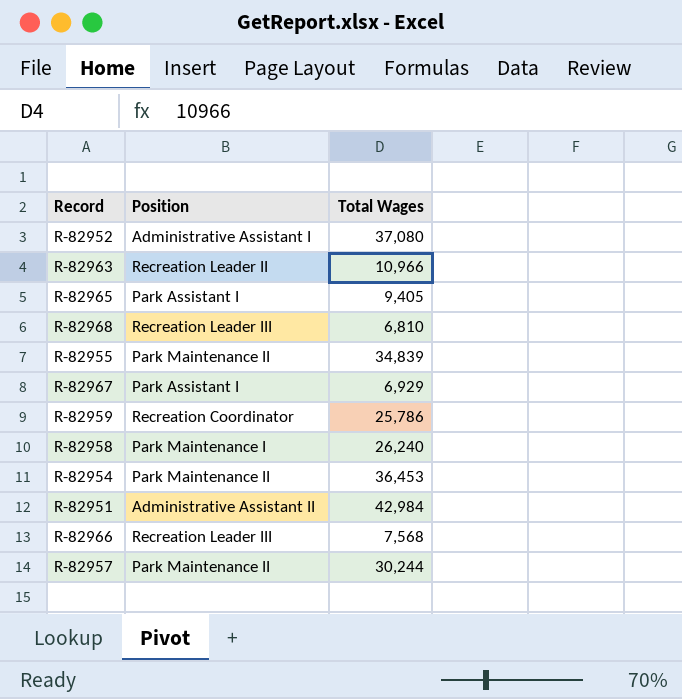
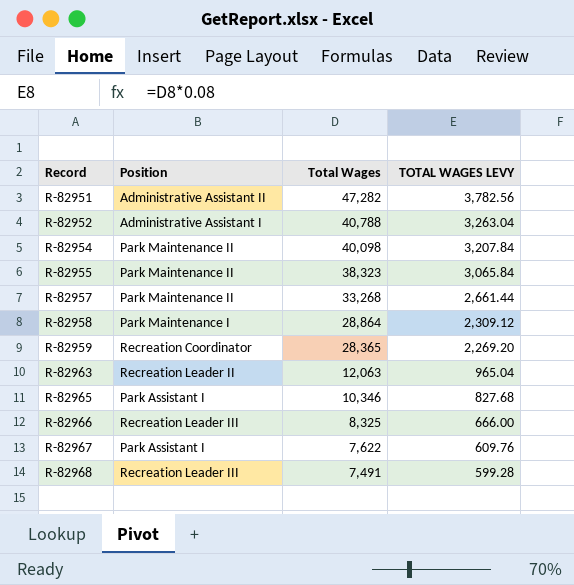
row order: none -> Record ascending
column TOTAL WAGES LEVY | formula: none -> [Total Wages] * 0.08
R-82951 | Total Wages: 42,984 -> 47,282
R-82952 | Total Wages: 37,080 -> 40,788
R-82954 | Total Wages: 36,453 -> 40,098
R-82955 | Total Wages: 34,839 -> 38,323
R-82957 | Total Wages: 30,244 -> 33,268
R-82958 | Total Wages: 26,240 -> 28,864
R-82959 | Total Wages: 25,786 -> 28,365
R-82963 | Total Wages: 10,966 -> 12,063
R-82965 | Total Wages: 9,405 -> 10,346
R-82966 | Total Wages: 7,568 -> 8,325
R-82967 | Total Wages: 6,929 -> 7,622
R-82968 | Total Wages: 6,810 -> 7,491

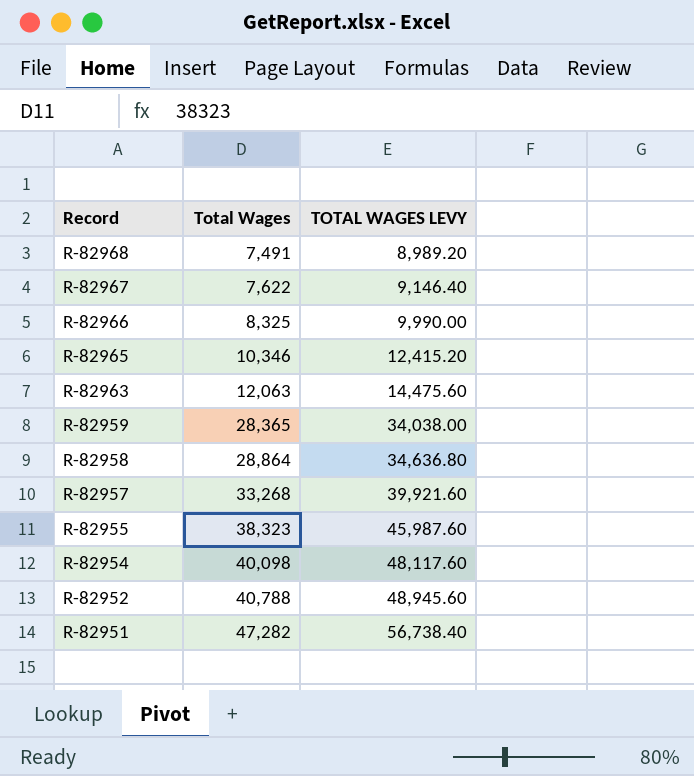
row order: Record ascending -> Record descending
column Position | position: 2 -> none
column TOTAL WAGES LEVY | formula: [Total Wages] * 0.08 -> [Total Wages] * 1.2

